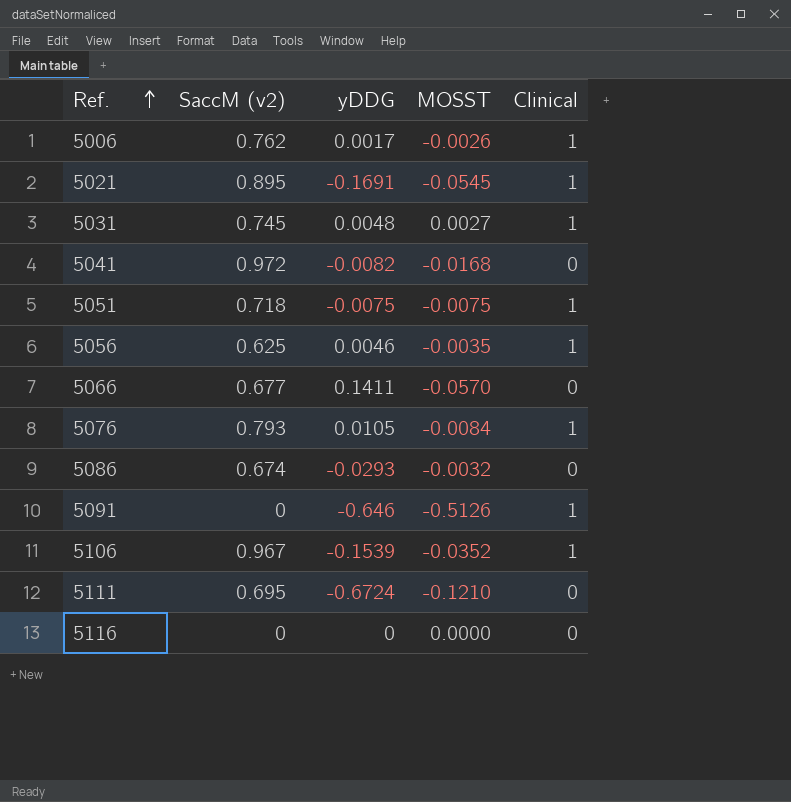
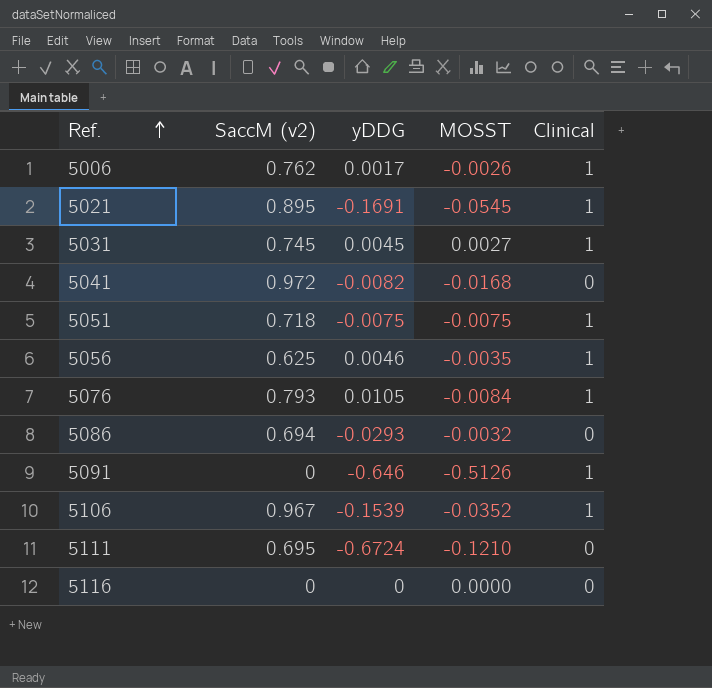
row 5066: 0.677 | 0.1411 | -0.0570 | 0 -> none
5031 | yDDG: 0.0048 -> 0.0045
5086 | SaccM (v2): 0.674 -> 0.694

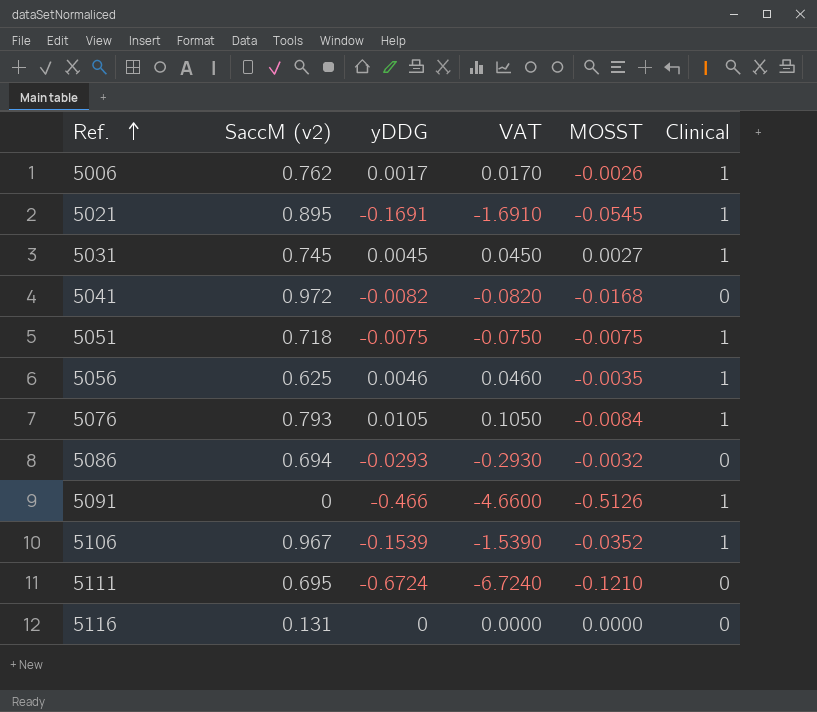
column VAT | formula: none -> [yDDG] * 10
5091 | yDDG: -0.646 -> -0.466
5116 | SaccM (v2): 0 -> 0.131

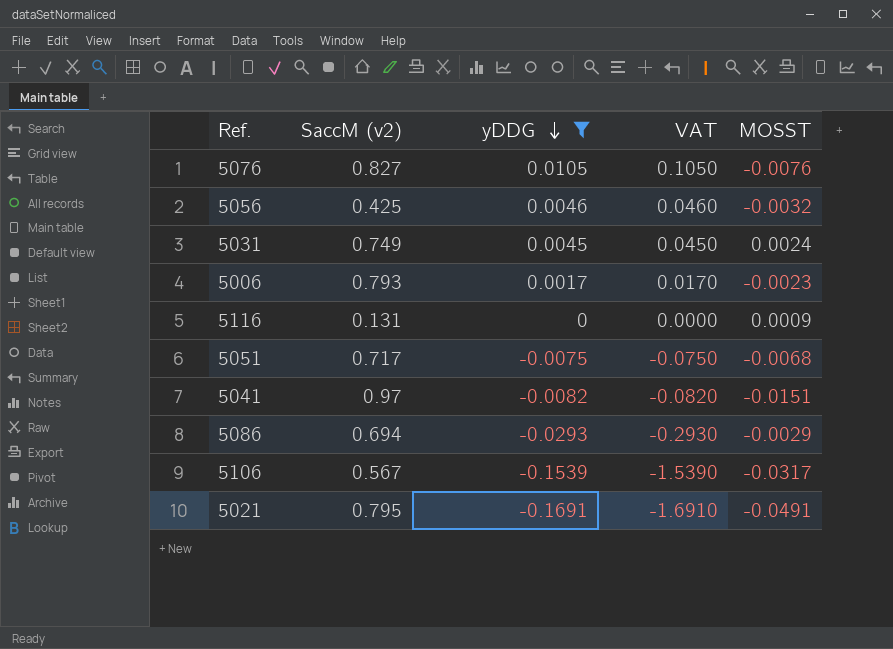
filter: none -> yDDG >= -0.1691
row order: Ref. ascending -> yDDG descending
column Clinical | position: 6 -> none
5076 | SaccM (v2): 0.793 -> 0.827
5076 | MOSST: -0.0084 -> -0.0076
5056 | SaccM (v2): 0.625 -> 0.425
5056 | MOSST: -0.0035 -> -0.0032
5031 | SaccM (v2): 0.745 -> 0.749
5031 | MOSST: 0.0027 -> 0.0024
5006 | SaccM (v2): 0.762 -> 0.793
5006 | MOSST: -0.0026 -> -0.0023
5116 | MOSST: 0.0000 -> 0.0009
5051 | SaccM (v2): 0.718 -> 0.717
5051 | MOSST: -0.0075 -> -0.0068
5041 | SaccM (v2): 0.972 -> 0.97
5041 | MOSST: -0.0168 -> -0.0151
5086 | MOSST: -0.0032 -> -0.0029
5106 | SaccM (v2): 0.967 -> 0.567
5106 | MOSST: -0.0352 -> -0.0317
5021 | SaccM (v2): 0.895 -> 0.795
5021 | MOSST: -0.0545 -> -0.0491

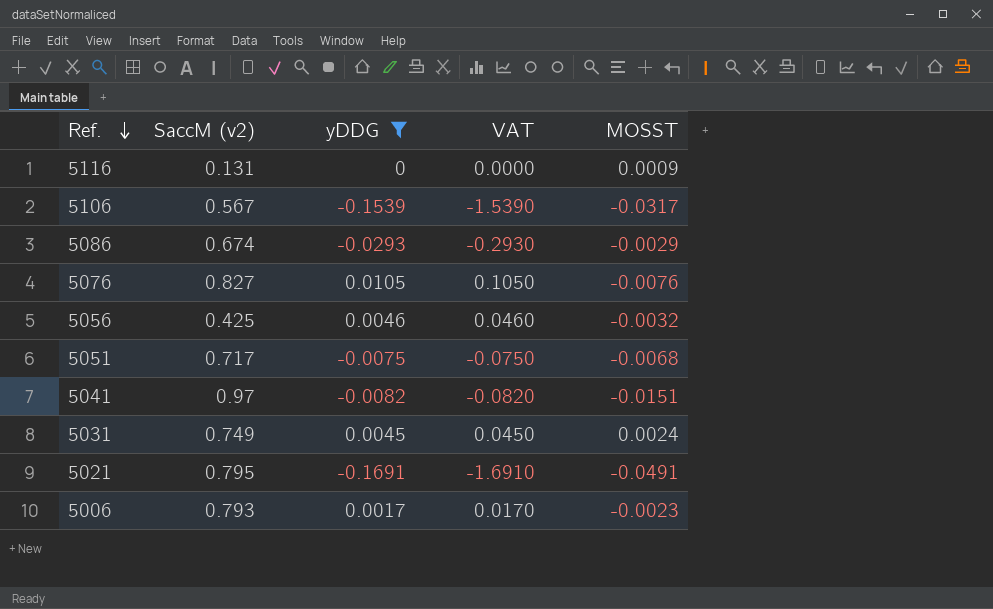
row order: yDDG descending -> Ref. descending
5086 | SaccM (v2): 0.694 -> 0.674

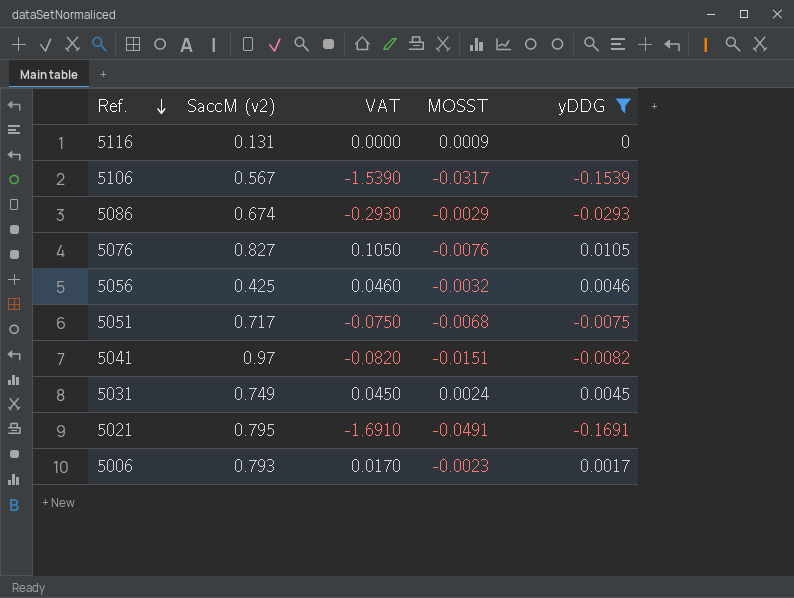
column yDDG | position: 3 -> 5

